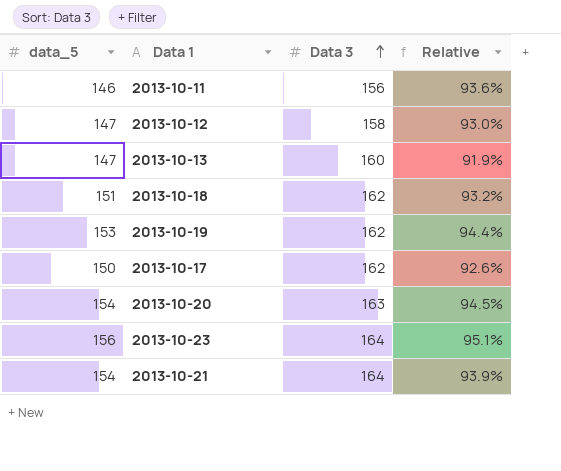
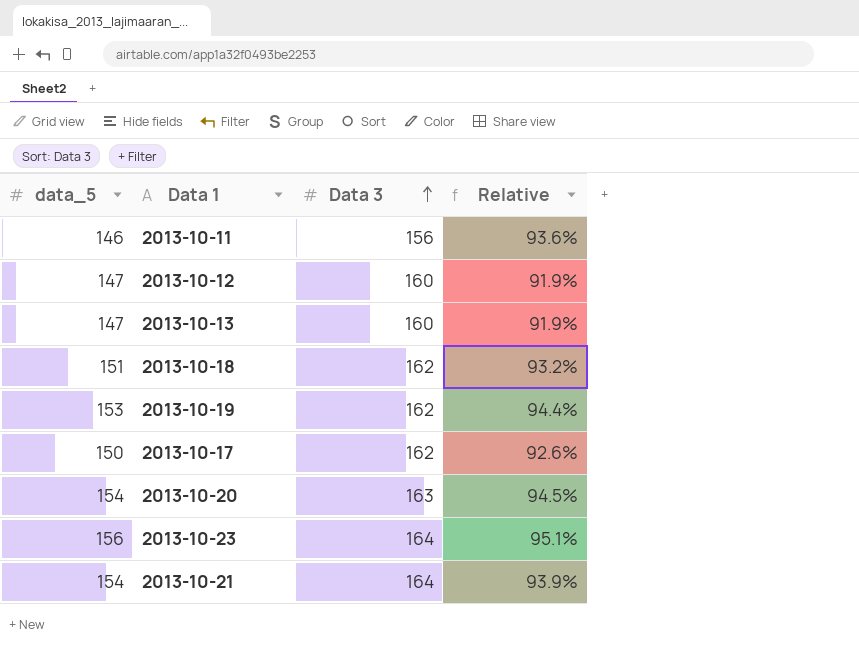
2013-10-12 | Data 3: 158 -> 160
2013-10-12 | Relative: 93.0% -> 91.9%

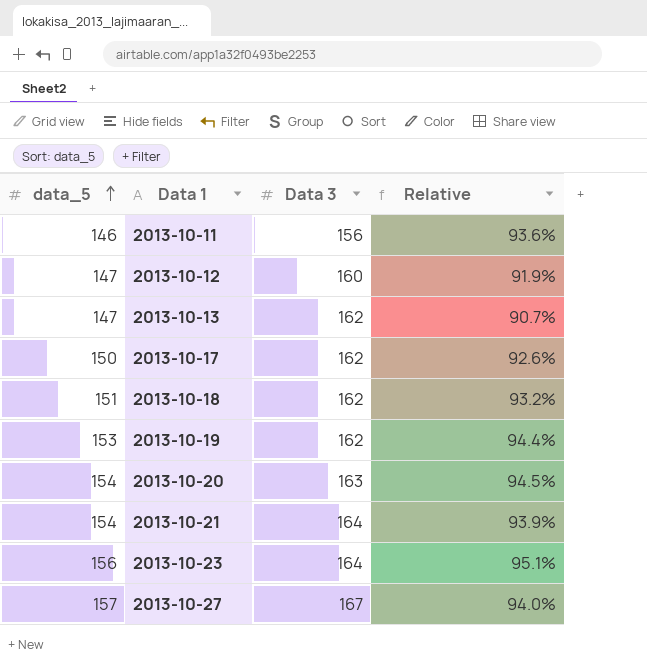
row order: Data 3 ascending -> data_5 ascending
2013-10-13 | Data 3: 160 -> 162
2013-10-13 | Relative: 91.9% -> 90.7%
row 2013-10-27: none -> 157 | 167 | 94.0%

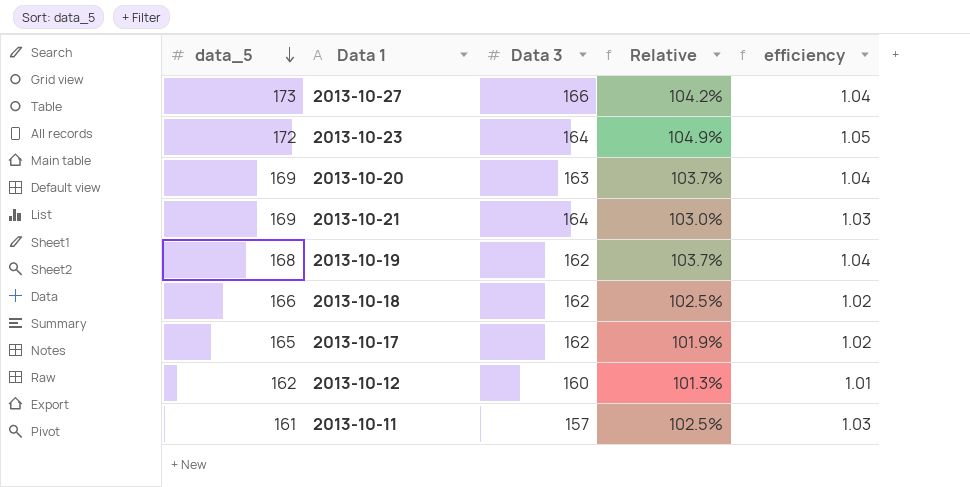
row order: data_5 ascending -> data_5 descending
column efficiency | formula: none -> [data_5] / [Data 3]
row 2013-10-13: 147 | 162 | 90.7% -> none
2013-10-27 | data_5: 157 -> 173
2013-10-27 | Data 3: 167 -> 166
2013-10-27 | Relative: 94.0% -> 104.2%
2013-10-23 | data_5: 156 -> 172
2013-10-23 | Relative: 95.1% -> 104.9%
2013-10-20 | data_5: 154 -> 169
2013-10-20 | Relative: 94.5% -> 103.7%
2013-10-21 | data_5: 154 -> 169
2013-10-21 | Relative: 93.9% -> 103.0%
2013-10-19 | data_5: 153 -> 168
2013-10-19 | Relative: 94.4% -> 103.7%
2013-10-18 | data_5: 151 -> 166
2013-10-18 | Relative: 93.2% -> 102.5%
2013-10-17 | data_5: 150 -> 165
2013-10-17 | Relative: 92.6% -> 101.9%
2013-10-12 | data_5: 147 -> 162
2013-10-12 | Relative: 91.9% -> 101.3%
2013-10-11 | data_5: 146 -> 161
2013-10-11 | Data 3: 156 -> 157
2013-10-11 | Relative: 93.6% -> 102.5%

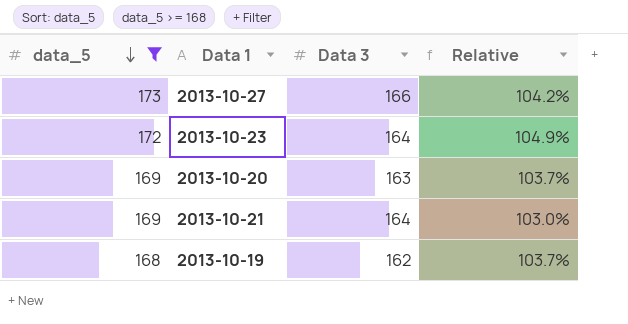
filter: none -> data_5 >= 168
column efficiency | formula: [data_5] / [Data 3] -> none

